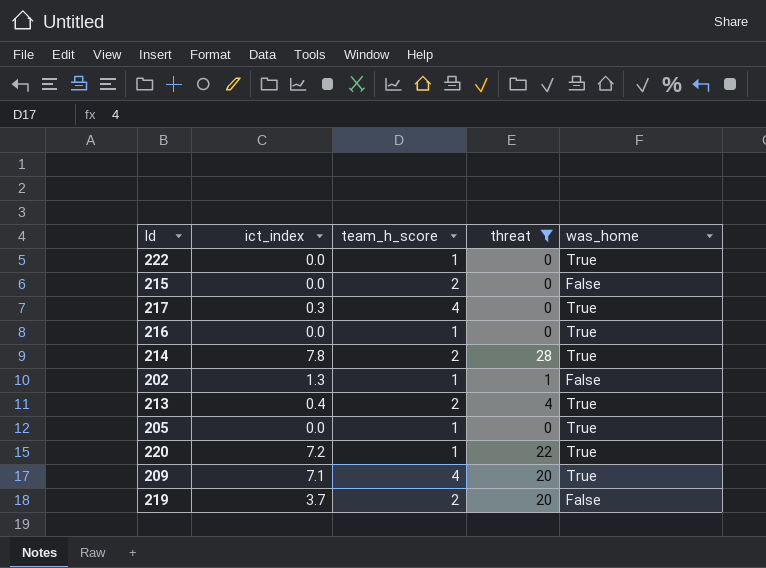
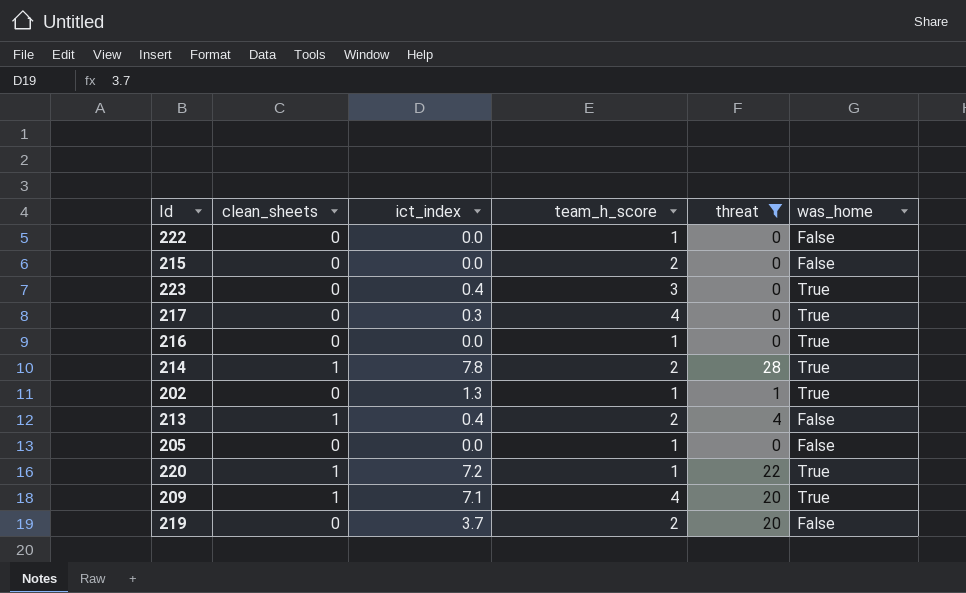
column clean_sheets | position: none -> 2
222 | was_home: True -> False
row 223: none -> 0 | 0.4 | 3 | 0 | True
202 | was_home: False -> True
213 | was_home: True -> False
205 | was_home: True -> False

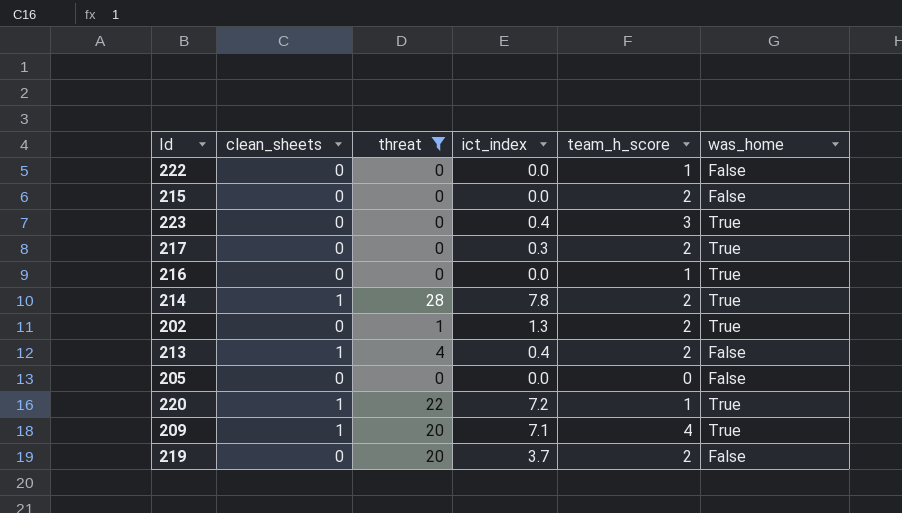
column threat | position: 5 -> 3
217 | team_h_score: 4 -> 2
202 | team_h_score: 1 -> 2
205 | team_h_score: 1 -> 0

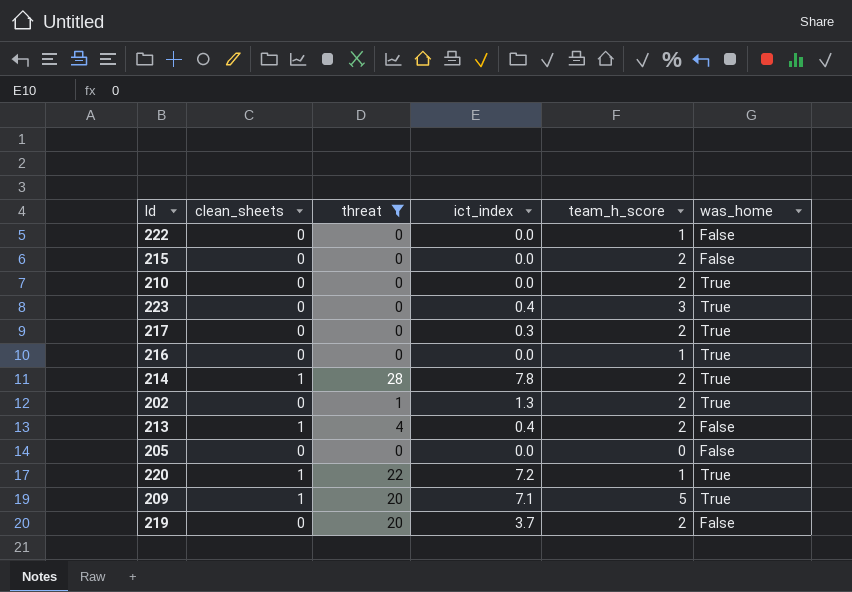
row 210: none -> 0 | 0 | 0.0 | 2 | True
209 | team_h_score: 4 -> 5

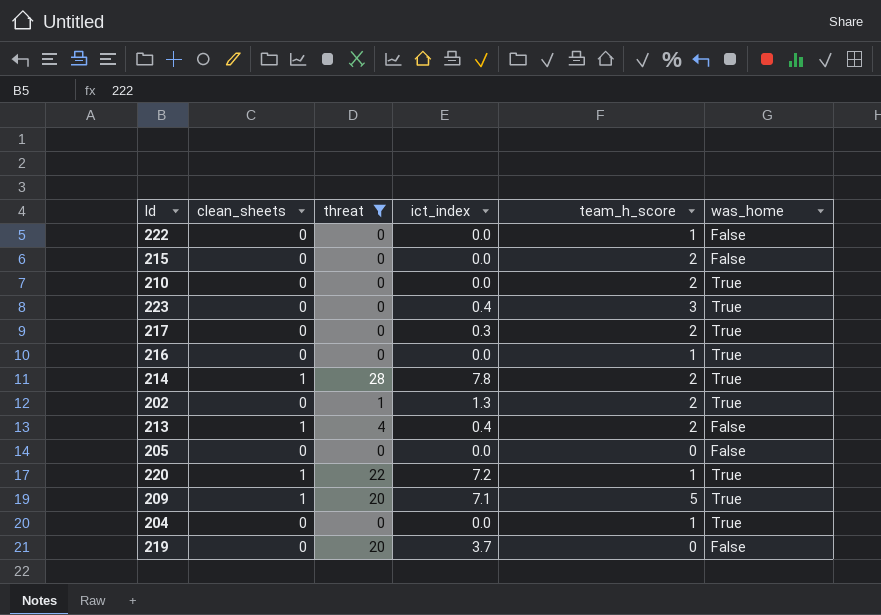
row 204: none -> 0 | 0 | 0.0 | 1 | True
219 | team_h_score: 2 -> 0

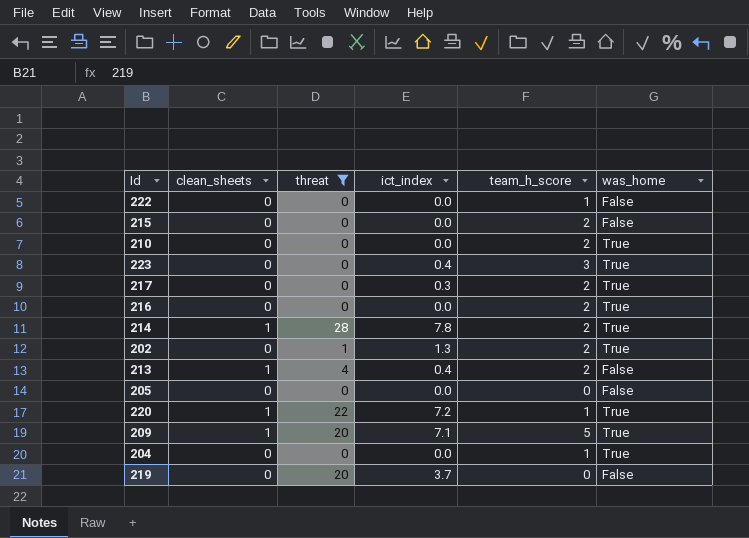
216 | team_h_score: 1 -> 2

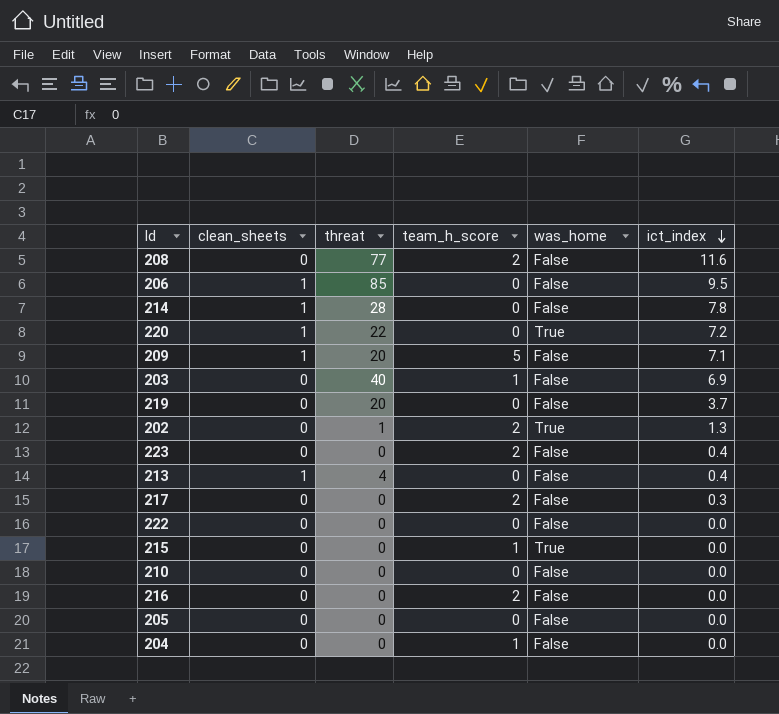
filter: threat <= 28 -> none
row order: none -> ict_index descending
column ict_index | position: 4 -> 6
214 | team_h_score: 2 -> 0
214 | was_home: True -> False
220 | team_h_score: 1 -> 0
209 | was_home: True -> False
223 | team_h_score: 3 -> 2
223 | was_home: True -> False
213 | team_h_score: 2 -> 0
217 | was_home: True -> False
222 | team_h_score: 1 -> 0
215 | team_h_score: 2 -> 1
215 | was_home: False -> True
210 | team_h_score: 2 -> 0
210 | was_home: True -> False
216 | was_home: True -> False
204 | was_home: True -> False

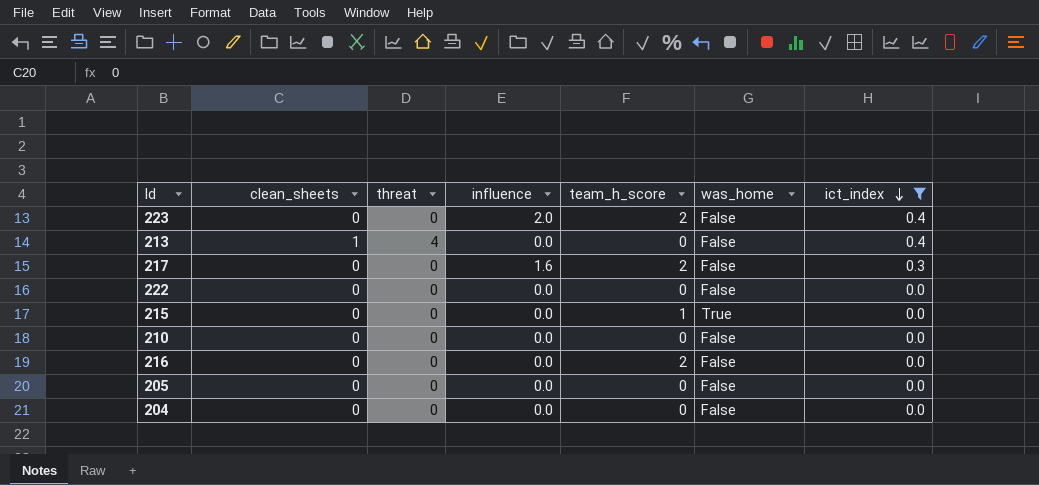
filter: none -> ict_index <= 0.4
column influence | position: none -> 4
204 | team_h_score: 1 -> 0

